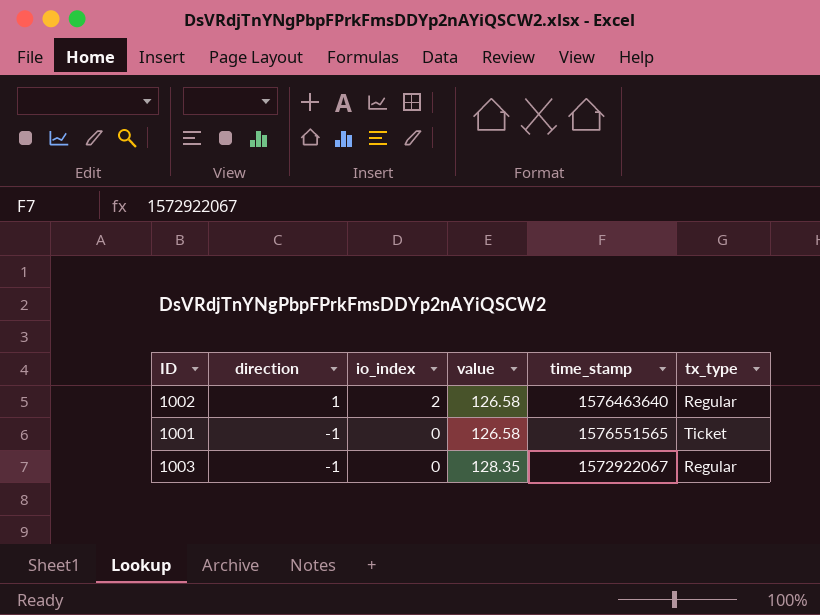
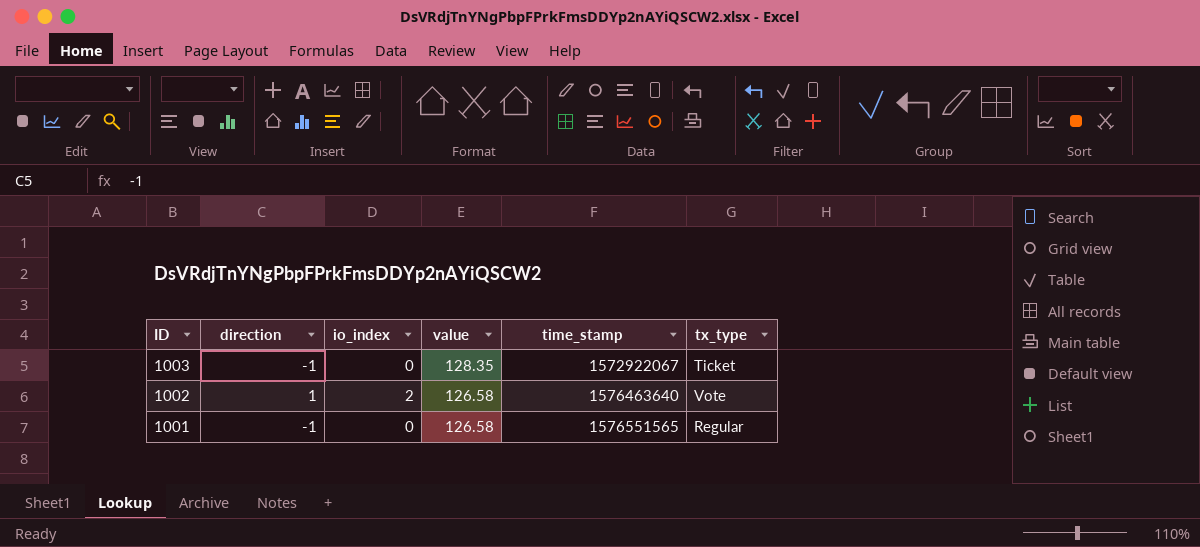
row order: direction descending -> ID descending
1003 | tx_type: Regular -> Ticket
1002 | tx_type: Regular -> Vote
1001 | tx_type: Ticket -> Regular

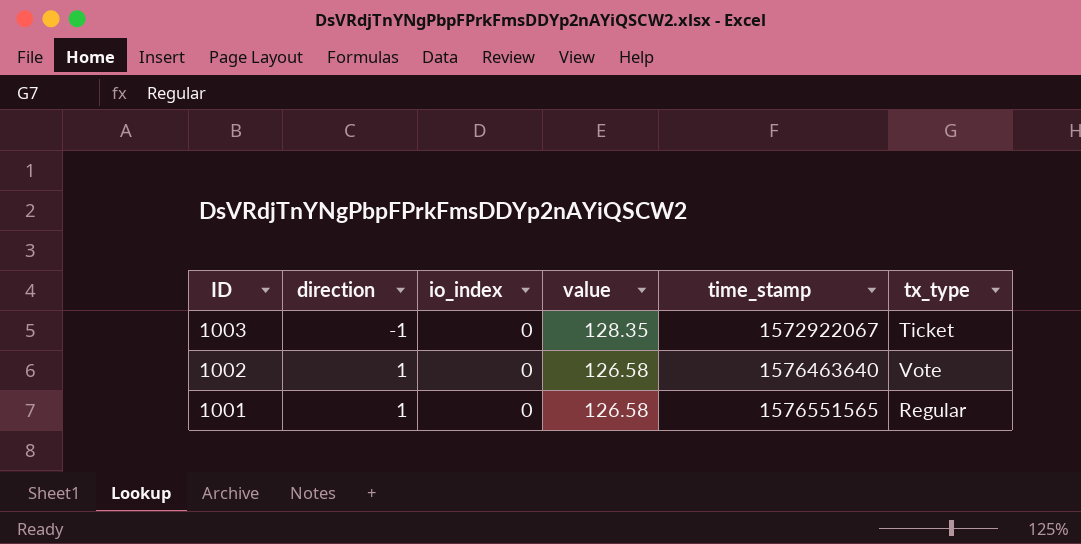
1002 | io_index: 2 -> 0
1001 | direction: -1 -> 1

